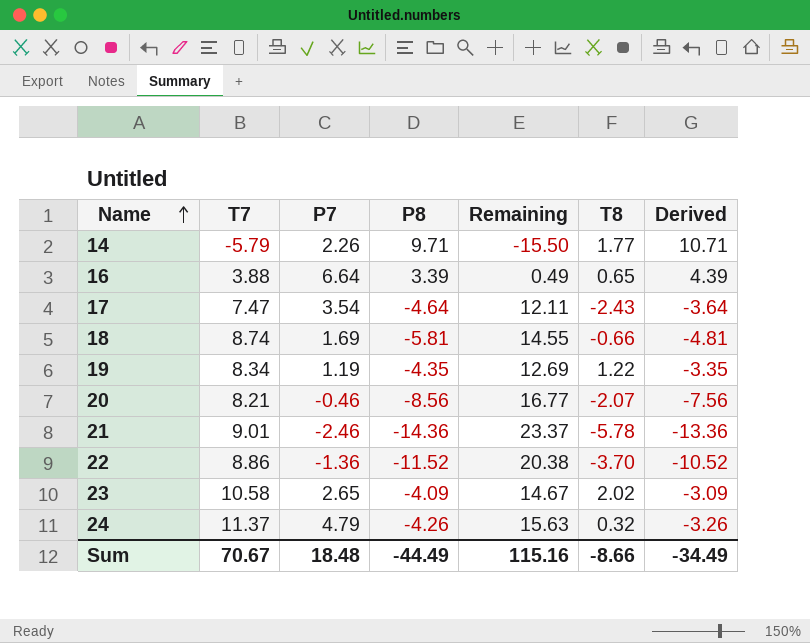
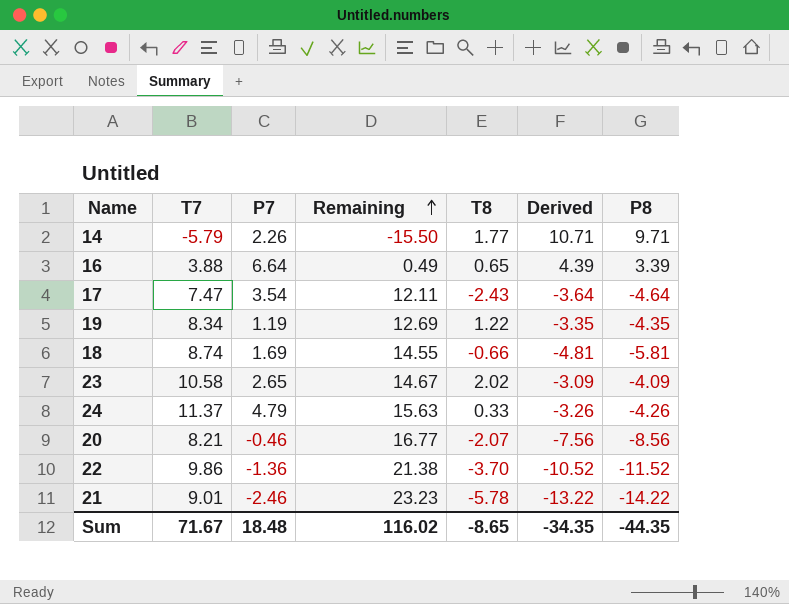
row order: Name ascending -> Remaining ascending
column P8 | position: 4 -> 7
24 | T8: 0.32 -> 0.33
22 | T7: 8.86 -> 9.86
22 | Remaining: 20.38 -> 21.38
21 | Remaining: 23.37 -> 23.23
21 | Derived: -13.36 -> -13.22
21 | P8: -14.36 -> -14.22
Sum | T7: 70.67 -> 71.67
Sum | Remaining: 115.16 -> 116.02
Sum | T8: -8.66 -> -8.65
Sum | Derived: -34.49 -> -34.35
Sum | P8: -44.49 -> -44.35

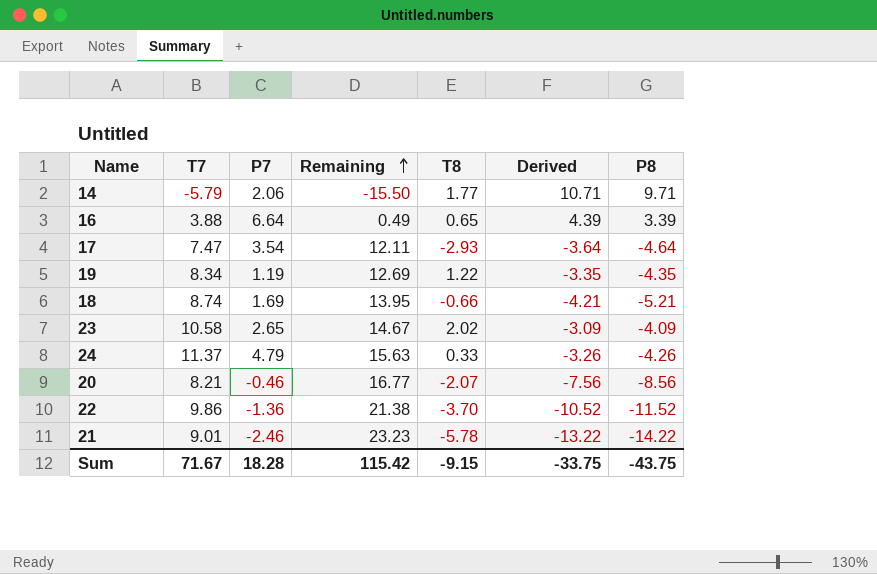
14 | P7: 2.26 -> 2.06
17 | T8: -2.43 -> -2.93
18 | Remaining: 14.55 -> 13.95
18 | Derived: -4.81 -> -4.21
18 | P8: -5.81 -> -5.21
Sum | P7: 18.48 -> 18.28
Sum | Remaining: 116.02 -> 115.42
Sum | T8: -8.65 -> -9.15
Sum | Derived: -34.35 -> -33.75
Sum | P8: -44.35 -> -43.75

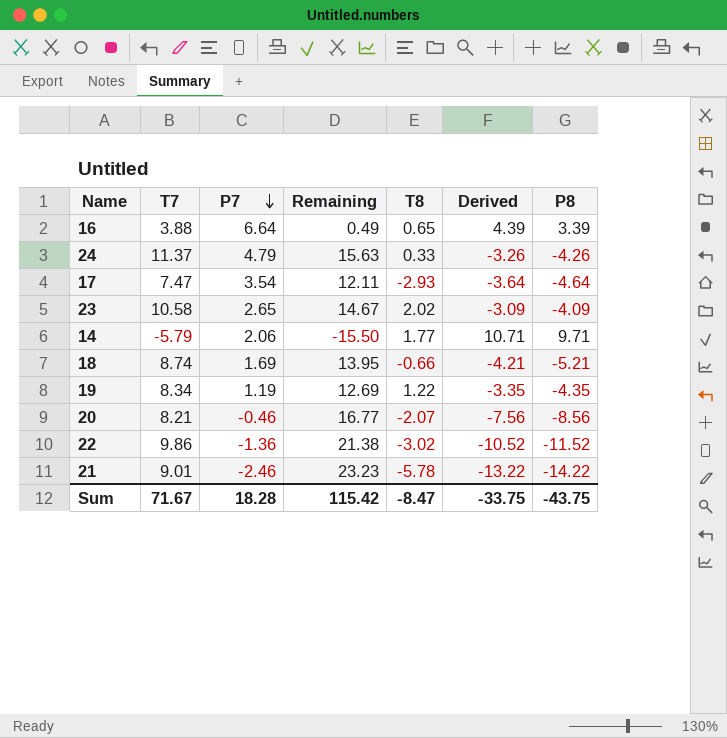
row order: Remaining ascending -> P7 descending
22 | T8: -3.70 -> -3.02
Sum | T8: -9.15 -> -8.47

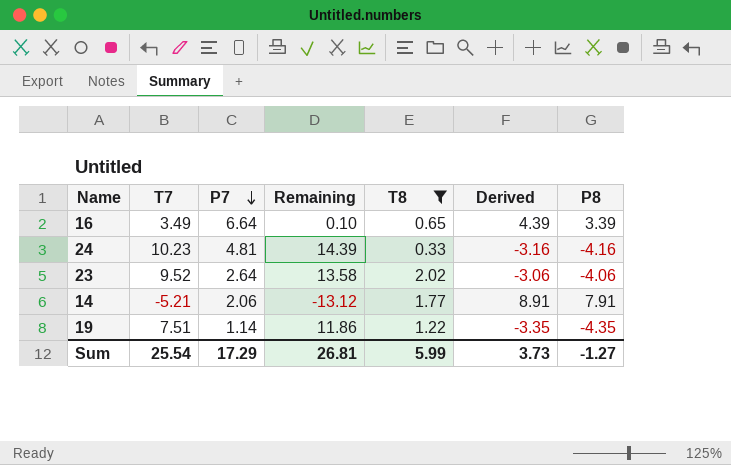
filter: none -> T8 >= 0.33
16 | T7: 3.88 -> 3.49
16 | Remaining: 0.49 -> 0.10
24 | T7: 11.37 -> 10.23
24 | P7: 4.79 -> 4.81
24 | Remaining: 15.63 -> 14.39
24 | Derived: -3.26 -> -3.16
24 | P8: -4.26 -> -4.16
23 | T7: 10.58 -> 9.52
23 | P7: 2.65 -> 2.64
23 | Remaining: 14.67 -> 13.58
23 | Derived: -3.09 -> -3.06
23 | P8: -4.09 -> -4.06
14 | T7: -5.79 -> -5.21
14 | Remaining: -15.50 -> -13.12
14 | Derived: 10.71 -> 8.91
14 | P8: 9.71 -> 7.91
19 | T7: 8.34 -> 7.51
19 | P7: 1.19 -> 1.14
19 | Remaining: 12.69 -> 11.86
Sum | T7: 71.67 -> 25.54
Sum | P7: 18.28 -> 17.29
Sum | Remaining: 115.42 -> 26.81
Sum | T8: -8.47 -> 5.99
Sum | Derived: -33.75 -> 3.73
Sum | P8: -43.75 -> -1.27

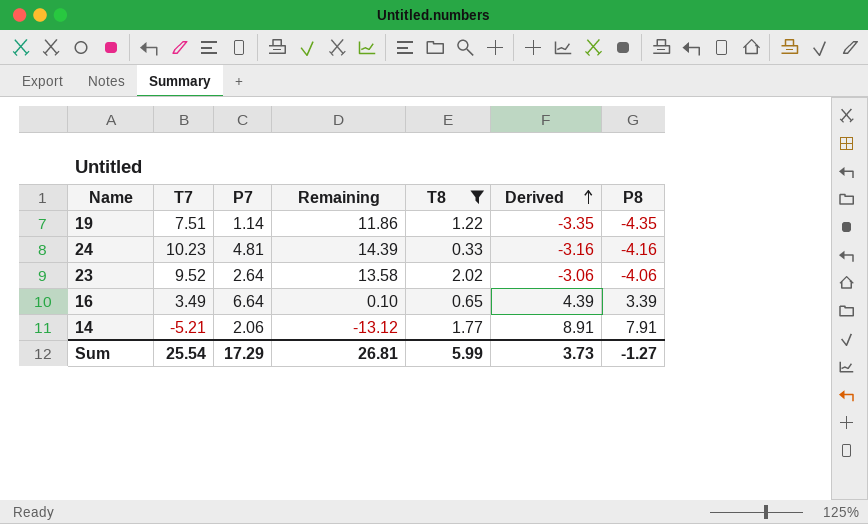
row order: P7 descending -> Derived ascending

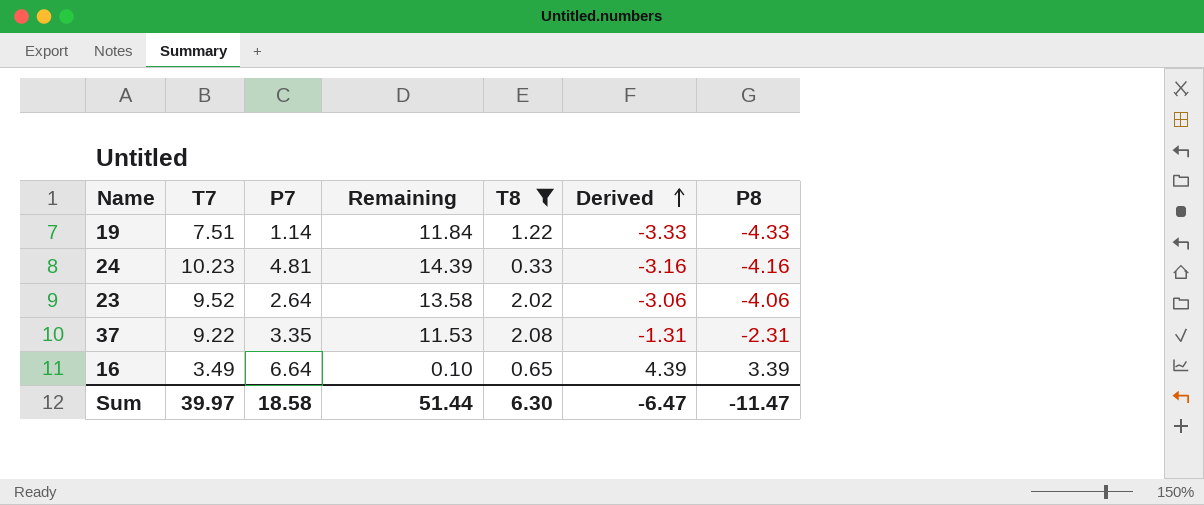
row 14: -5.21 | 2.06 | -13.12 | 1.77 | 8.91 | 7.91 -> none
19 | Remaining: 11.86 -> 11.84
19 | Derived: -3.35 -> -3.33
19 | P8: -4.35 -> -4.33
row 37: none -> 9.22 | 3.35 | 11.53 | 2.08 | -1.31 | -2.31
Sum | T7: 25.54 -> 39.97
Sum | P7: 17.29 -> 18.58
Sum | Remaining: 26.81 -> 51.44
Sum | T8: 5.99 -> 6.30
Sum | Derived: 3.73 -> -6.47
Sum | P8: -1.27 -> -11.47

